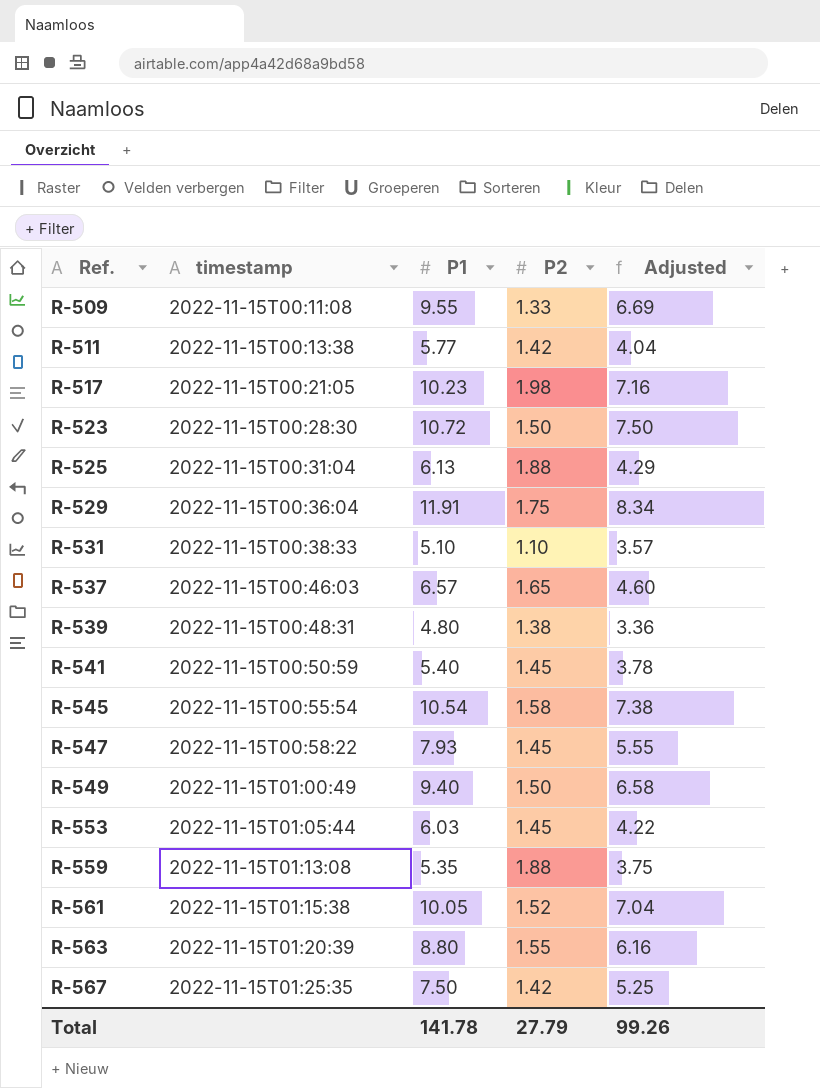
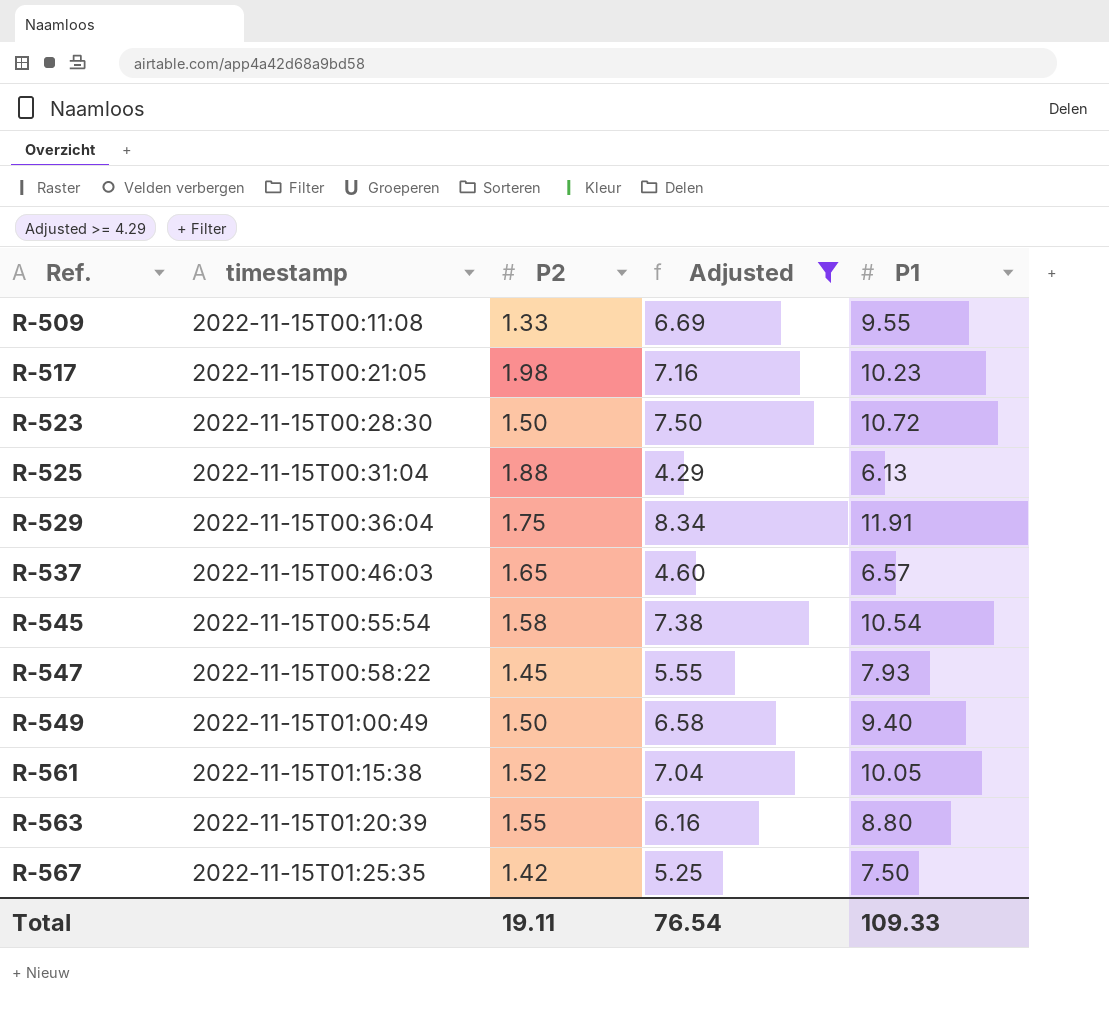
filter: none -> Adjusted >= 4.29
column P1 | position: 3 -> 5
Total | P2: 27.79 -> 19.11
Total | Adjusted: 99.26 -> 76.54
Total | P1: 141.78 -> 109.33

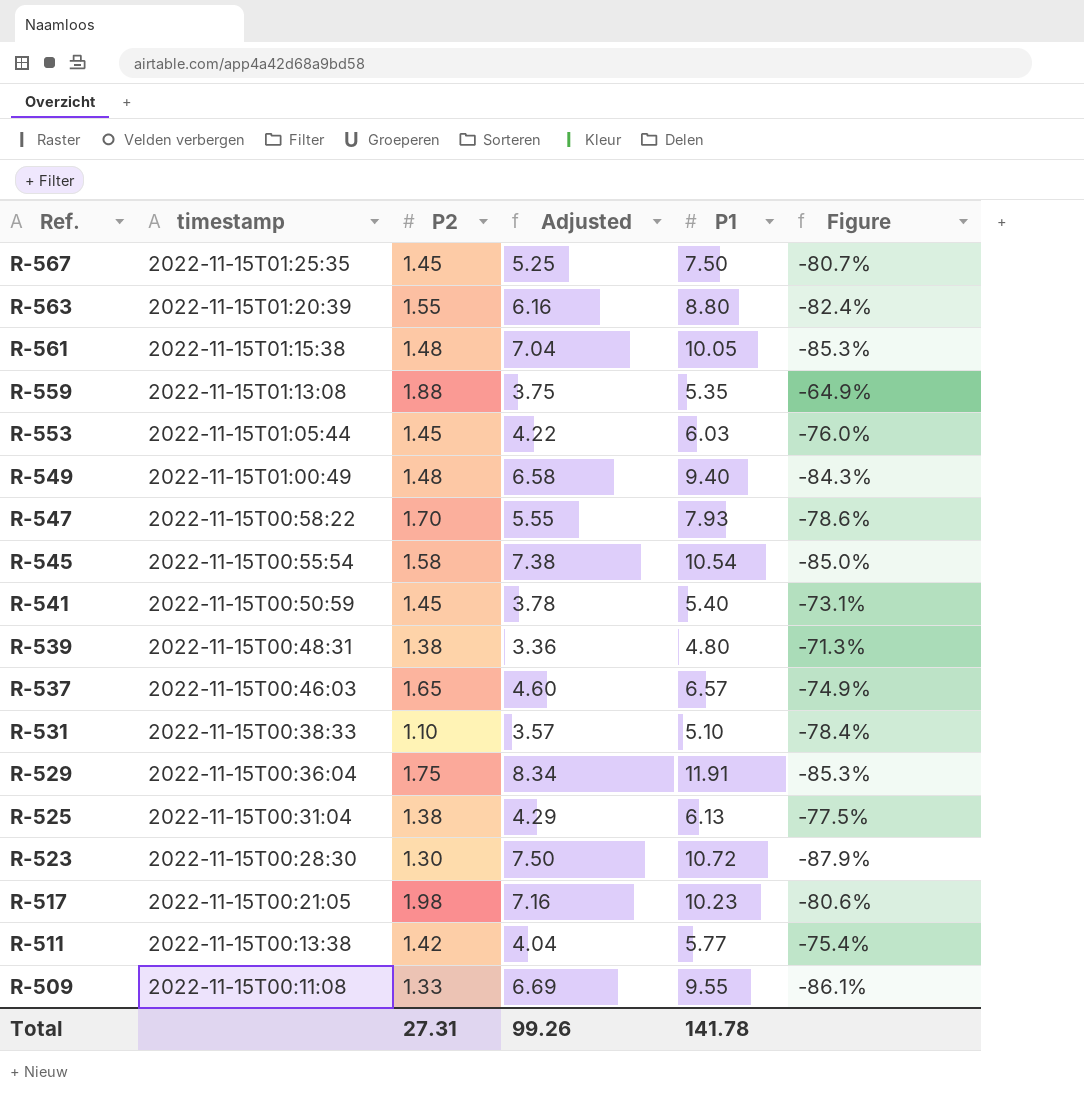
filter: Adjusted >= 4.29 -> none
row order: Ref. ascending -> Ref. descending
column Figure | formula: none -> ([P2] - [P1]) / [P1]
R-567 | P2: 1.42 -> 1.45
R-561 | P2: 1.52 -> 1.48
R-549 | P2: 1.50 -> 1.48
R-547 | P2: 1.45 -> 1.70
R-525 | P2: 1.88 -> 1.38
R-523 | P2: 1.50 -> 1.30
Total | P2: 19.11 -> 27.31
Total | Adjusted: 76.54 -> 99.26
Total | P1: 109.33 -> 141.78

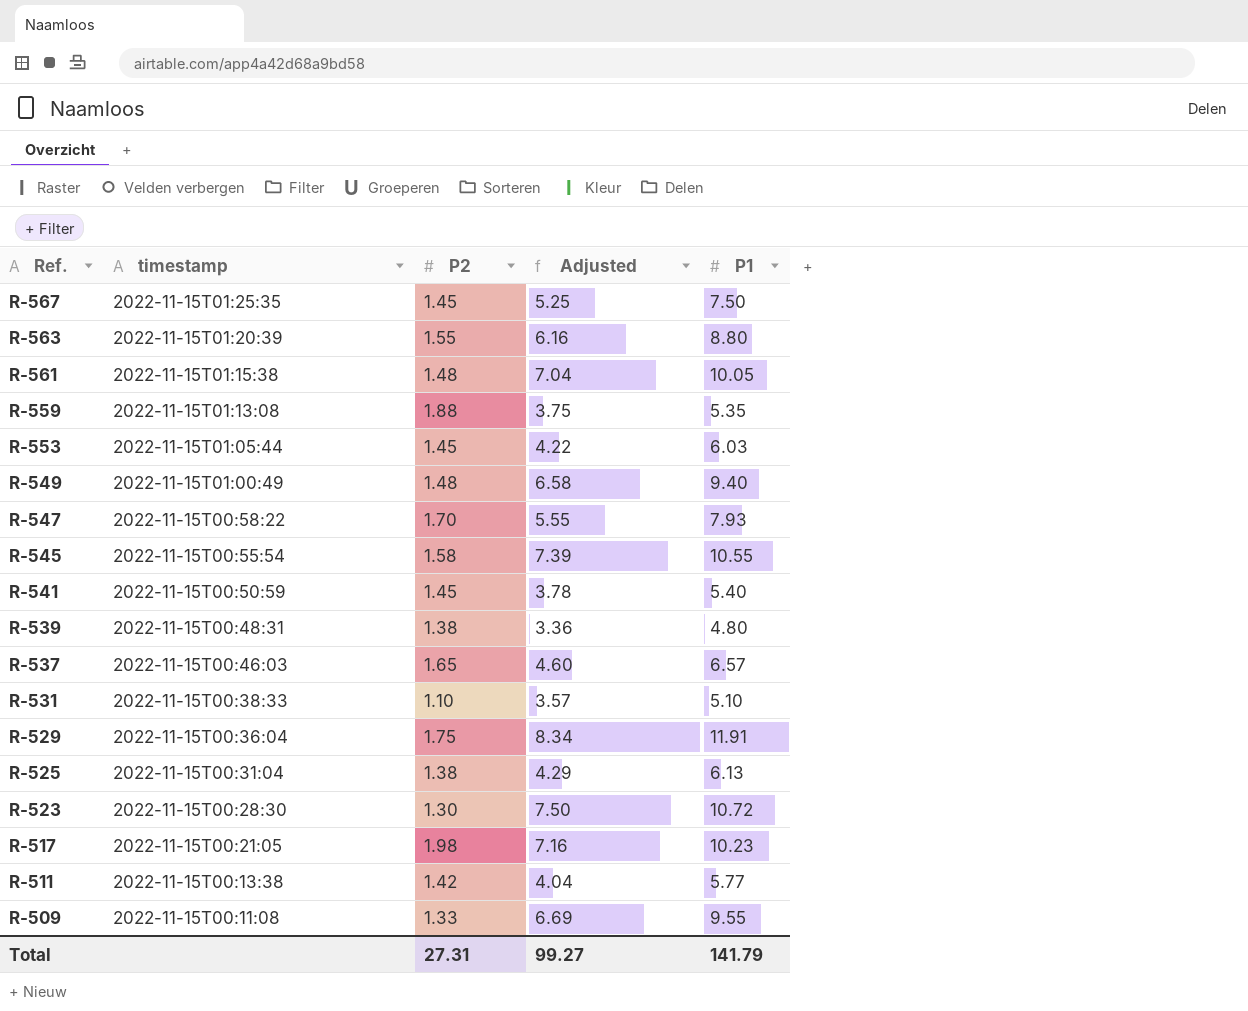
column Figure | formula: ([P2] - [P1]) / [P1] -> none
R-545 | Adjusted: 7.38 -> 7.39
R-545 | P1: 10.54 -> 10.55
Total | Adjusted: 99.26 -> 99.27
Total | P1: 141.78 -> 141.79

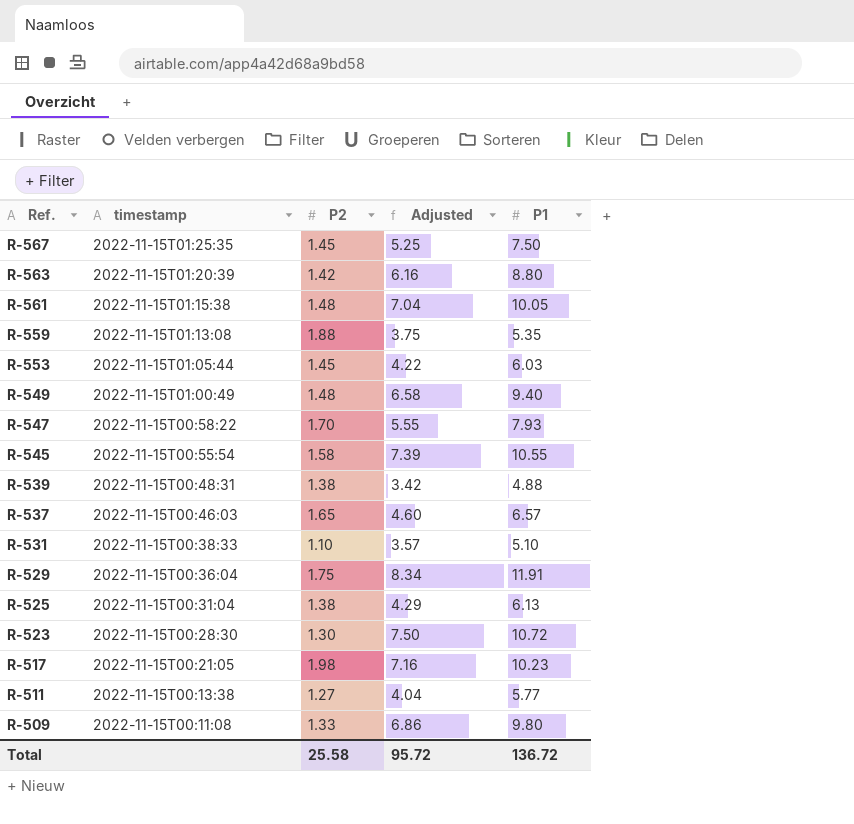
row R-541: 2022-11-15T00:50:59 | 1.45 | 3.78 | 5.40 -> none
R-563 | P2: 1.55 -> 1.42
R-539 | Adjusted: 3.36 -> 3.42
R-539 | P1: 4.80 -> 4.88
R-511 | P2: 1.42 -> 1.27
R-509 | Adjusted: 6.69 -> 6.86
R-509 | P1: 9.55 -> 9.80
Total | P2: 27.31 -> 25.58
Total | Adjusted: 99.27 -> 95.72
Total | P1: 141.79 -> 136.72

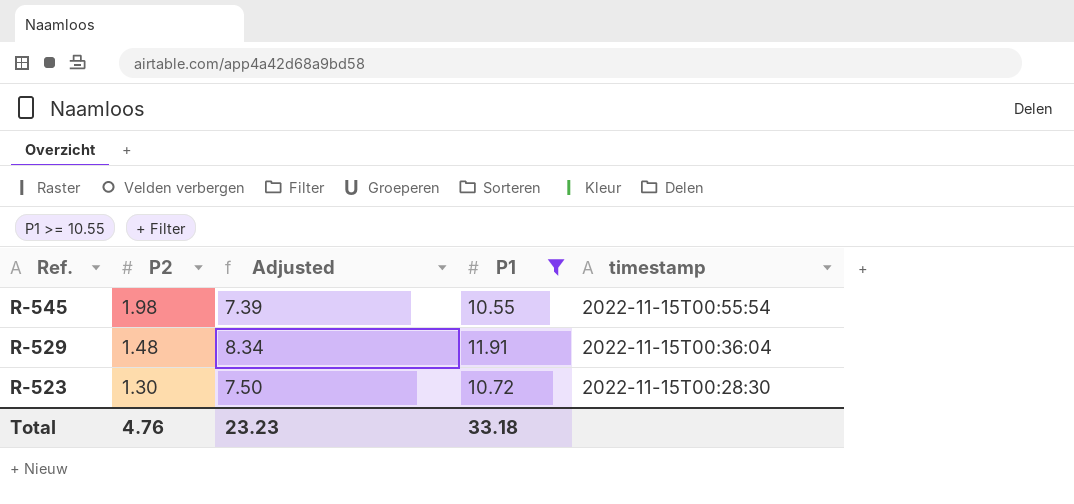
filter: none -> P1 >= 10.55
column timestamp | position: 2 -> 5
R-545 | P2: 1.58 -> 1.98
R-529 | P2: 1.75 -> 1.48
Total | P2: 25.58 -> 4.76
Total | Adjusted: 95.72 -> 23.23
Total | P1: 136.72 -> 33.18

